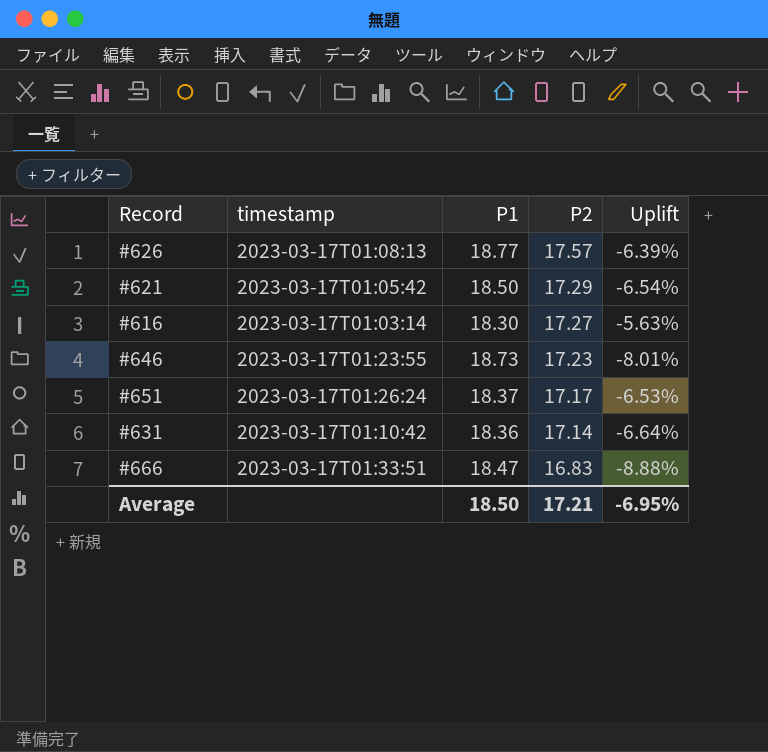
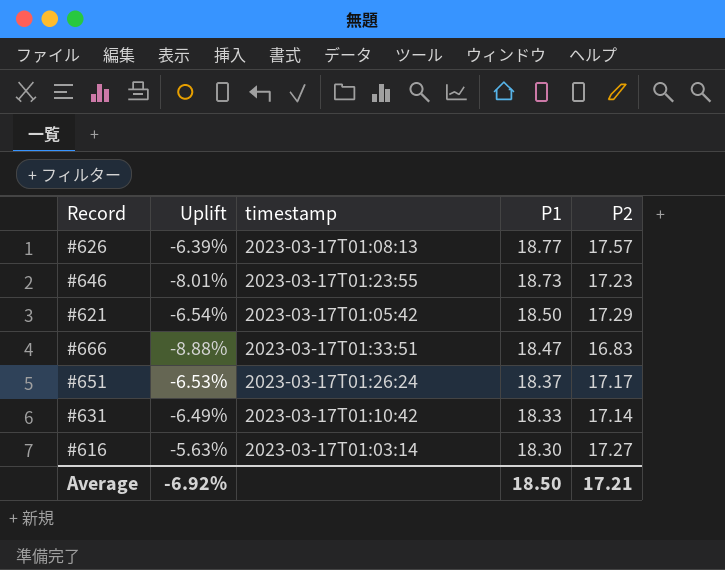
row order: P2 descending -> P1 descending
column Uplift | position: 5 -> 2
#631 | Uplift: -6.64% -> -6.49%
#631 | P1: 18.36 -> 18.33
Average | Uplift: -6.95% -> -6.92%

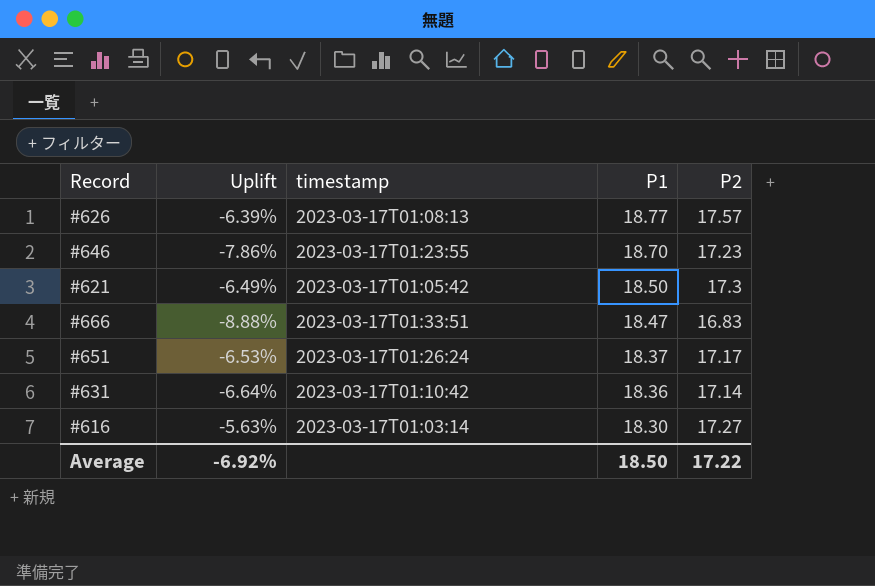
#646 | Uplift: -8.01% -> -7.86%
#646 | P1: 18.73 -> 18.70
#621 | Uplift: -6.54% -> -6.49%
#621 | P2: 17.29 -> 17.3
#631 | Uplift: -6.49% -> -6.64%
#631 | P1: 18.33 -> 18.36
Average | P2: 17.21 -> 17.22

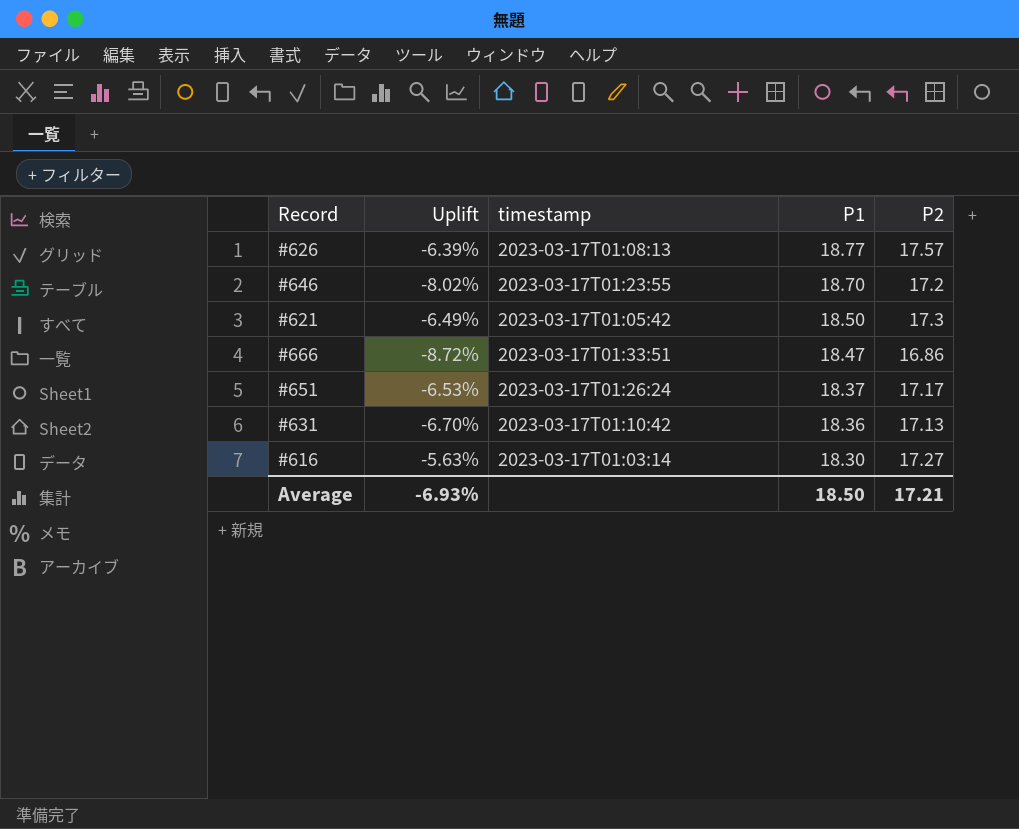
#646 | Uplift: -7.86% -> -8.02%
#646 | P2: 17.23 -> 17.2
#666 | Uplift: -8.88% -> -8.72%
#666 | P2: 16.83 -> 16.86
#631 | Uplift: -6.64% -> -6.70%
#631 | P2: 17.14 -> 17.13
Average | Uplift: -6.92% -> -6.93%
Average | P2: 17.22 -> 17.21

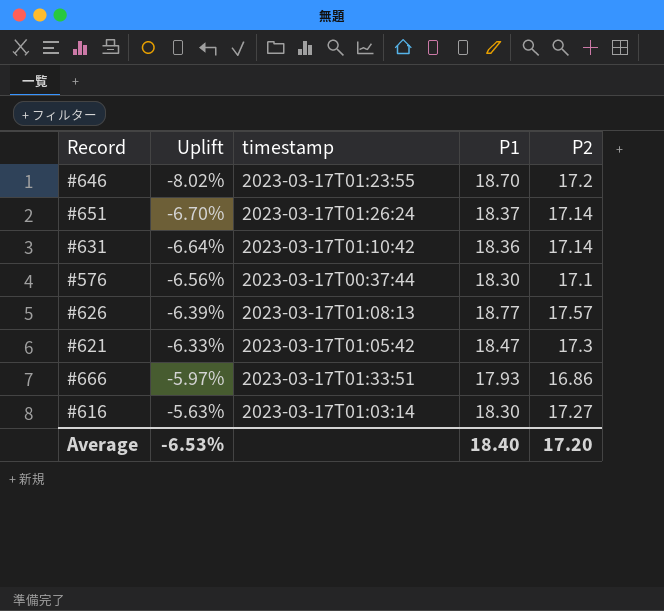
row order: P1 descending -> Uplift ascending
#651 | Uplift: -6.53% -> -6.70%
#651 | P2: 17.17 -> 17.14
#631 | Uplift: -6.70% -> -6.64%
#631 | P2: 17.13 -> 17.14
row #576: none -> -6.56% | 2023-03-17T00:37:44 | 18.30 | 17.1
#621 | Uplift: -6.49% -> -6.33%
#621 | P1: 18.50 -> 18.47
#666 | Uplift: -8.72% -> -5.97%
#666 | P1: 18.47 -> 17.93
Average | Uplift: -6.93% -> -6.53%
Average | P1: 18.50 -> 18.40
Average | P2: 17.21 -> 17.20

